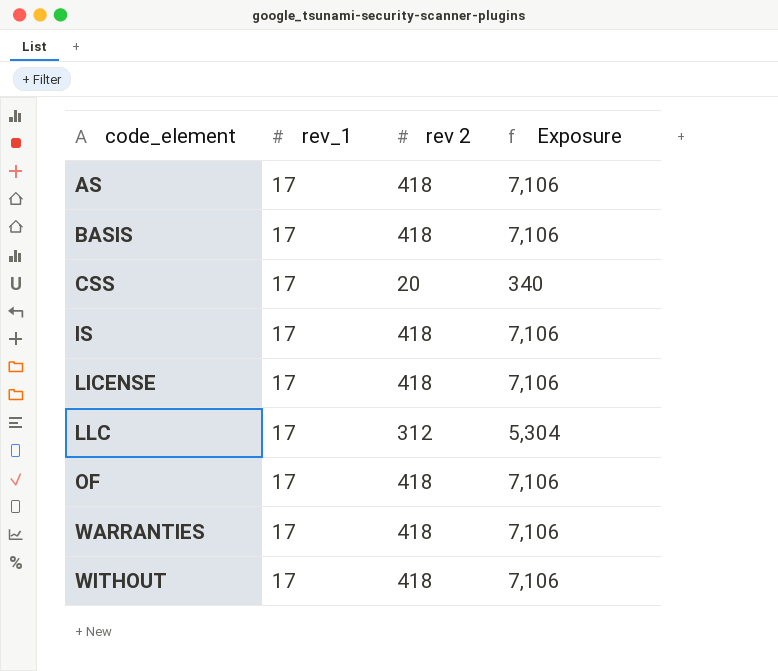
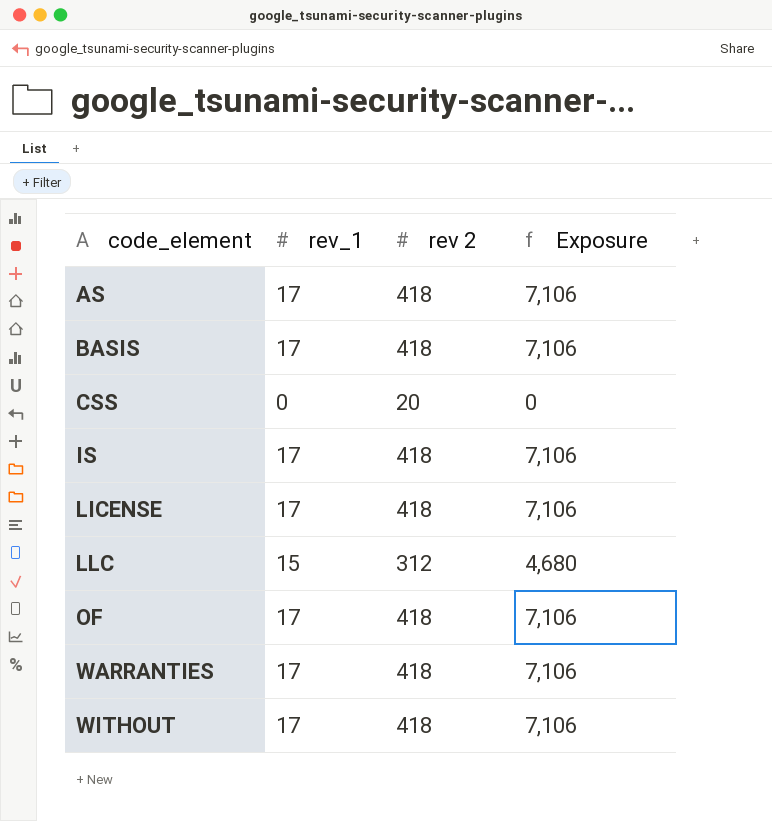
CSS | rev_1: 17 -> 0
CSS | Exposure: 340 -> 0
LLC | rev_1: 17 -> 15
LLC | Exposure: 5,304 -> 4,680

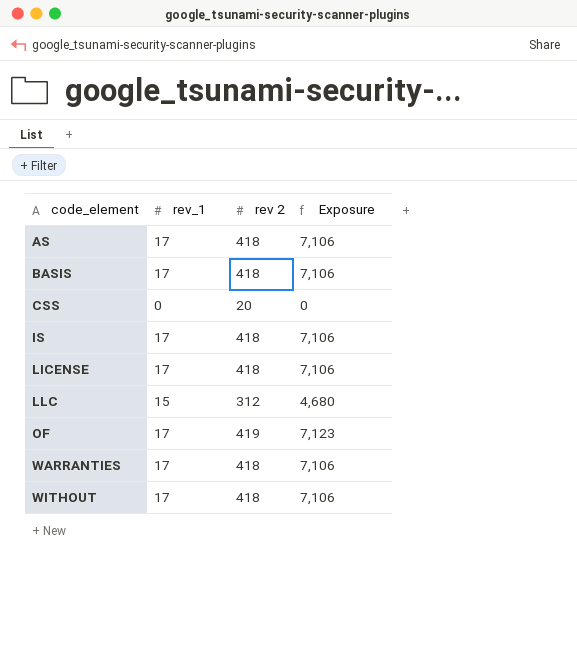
OF | rev 2: 418 -> 419
OF | Exposure: 7,106 -> 7,123

